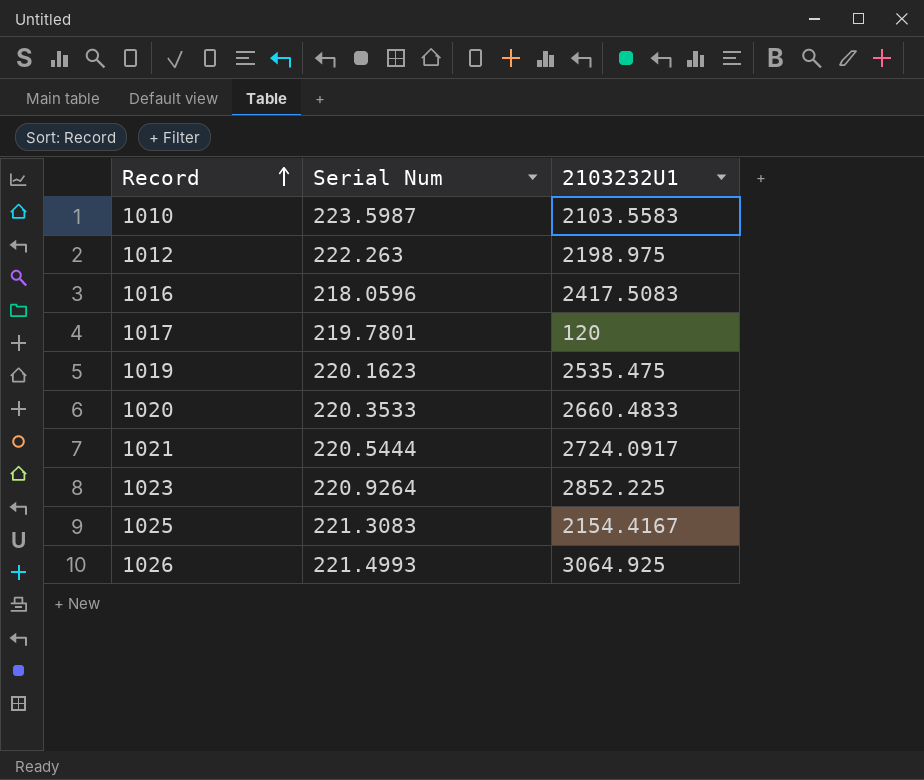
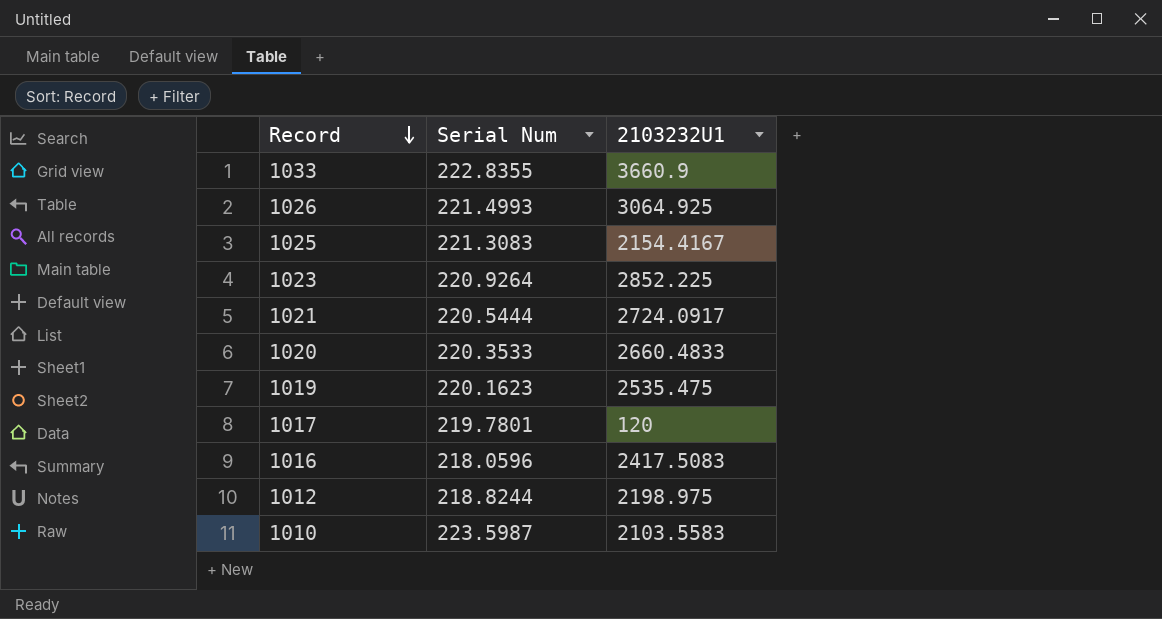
row order: Record ascending -> Record descending
row 1033: none -> 222.8355 | 3660.9
1012 | Serial Num: 222.263 -> 218.8244

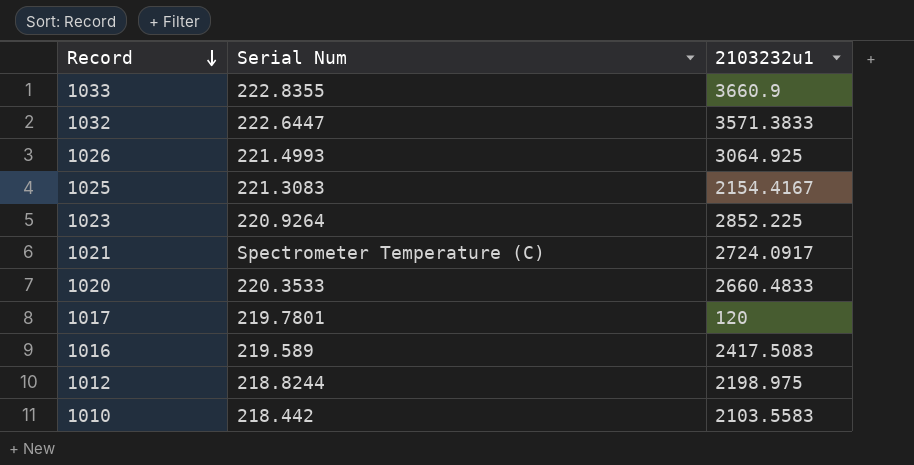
column name: 2103232U1 -> 2103232u1
row 1019: 220.1623 | 2535.475 -> none
row 1032: none -> 222.6447 | 3571.3833
1021 | Serial Num: 220.5444 -> Spectrometer Temperature (C)
1016 | Serial Num: 218.0596 -> 219.589
1010 | Serial Num: 223.5987 -> 218.442

